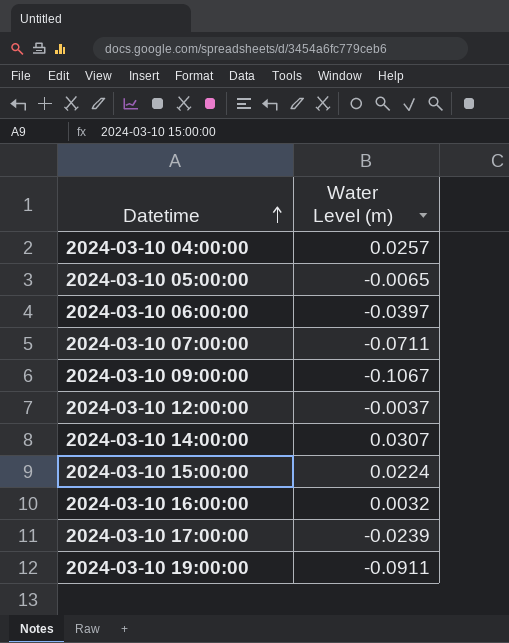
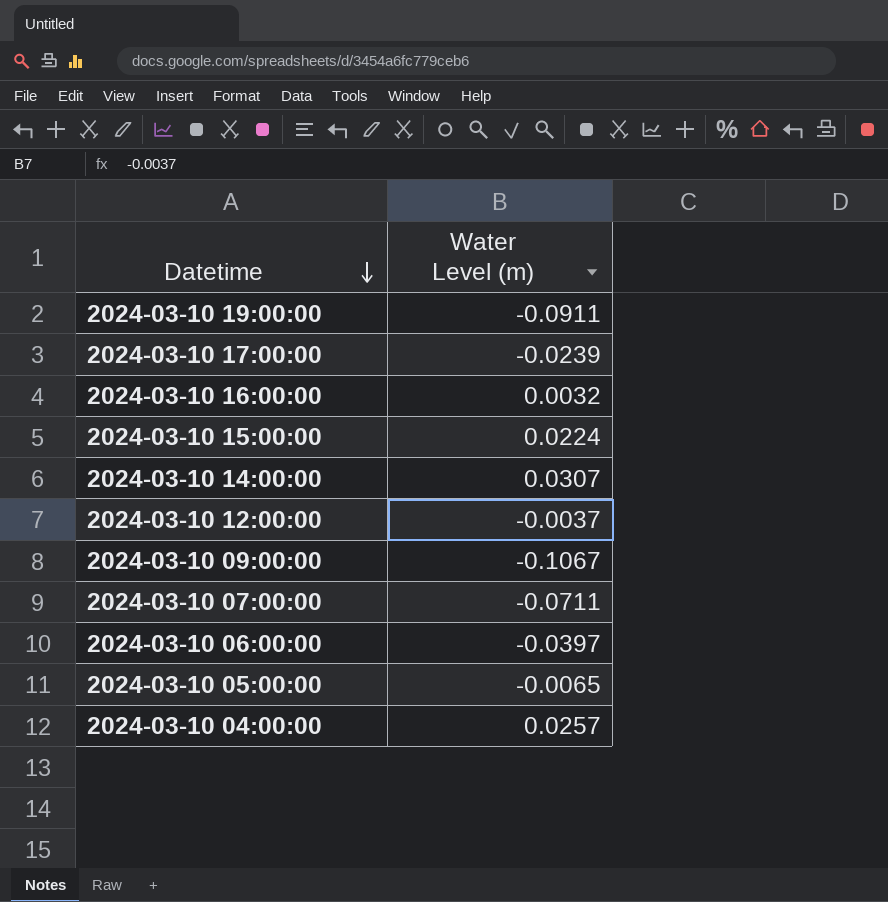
row order: Datetime ascending -> Datetime descending

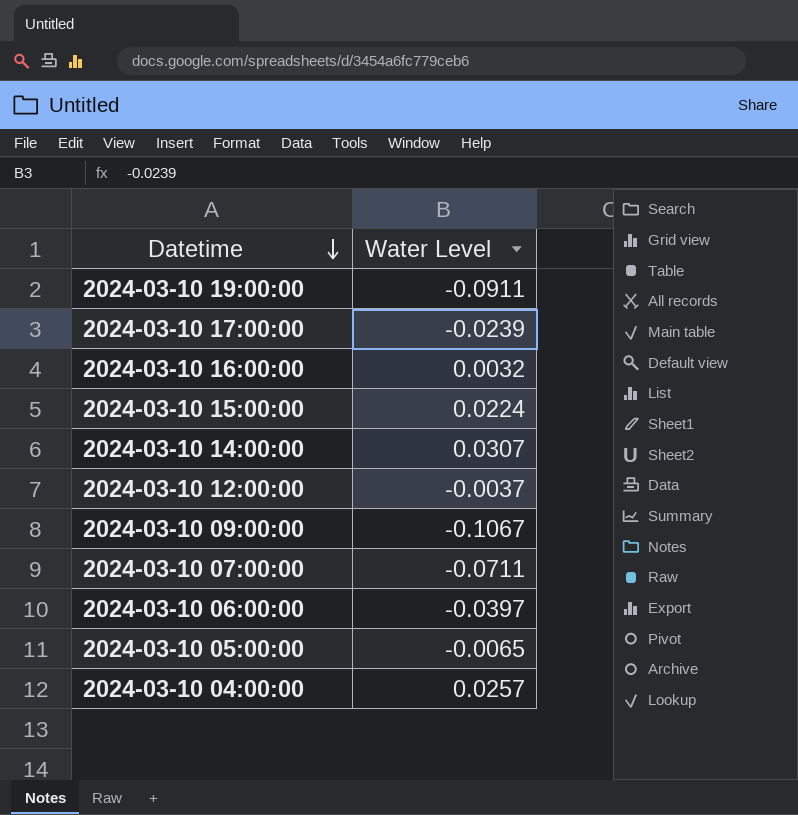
column name: Water Level (m) -> Water Level

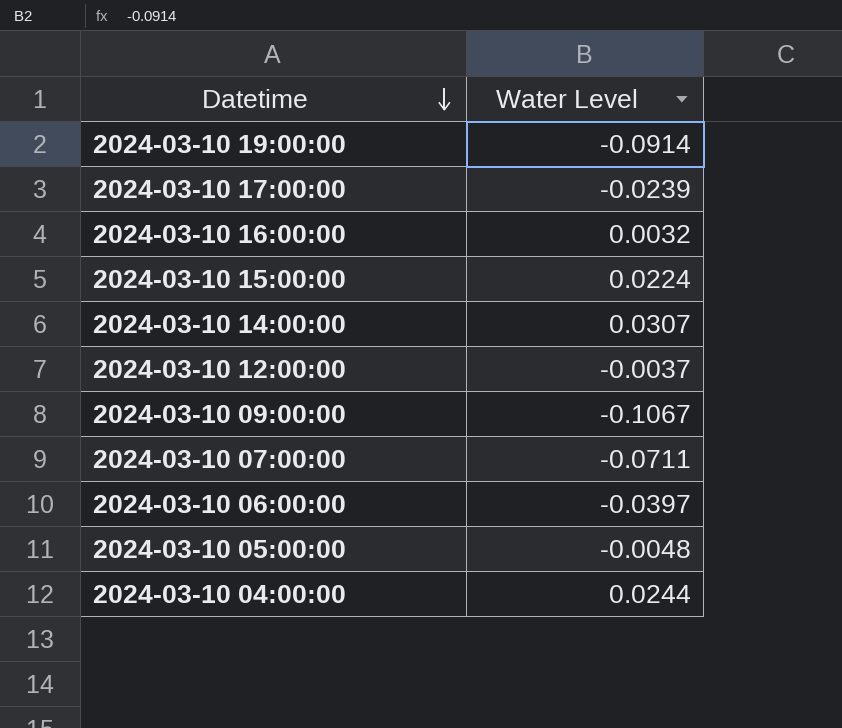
2024-03-10 19:00:00 | Water Level: -0.0911 -> -0.0914
2024-03-10 05:00:00 | Water Level: -0.0065 -> -0.0048
2024-03-10 04:00:00 | Water Level: 0.0257 -> 0.0244

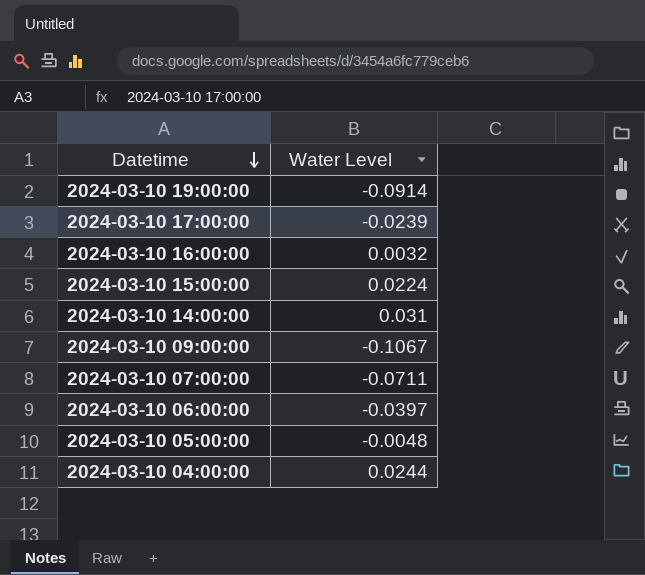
row 2024-03-10 12:00:00: -0.0037 -> none
2024-03-10 14:00:00 | Water Level: 0.0307 -> 0.031

